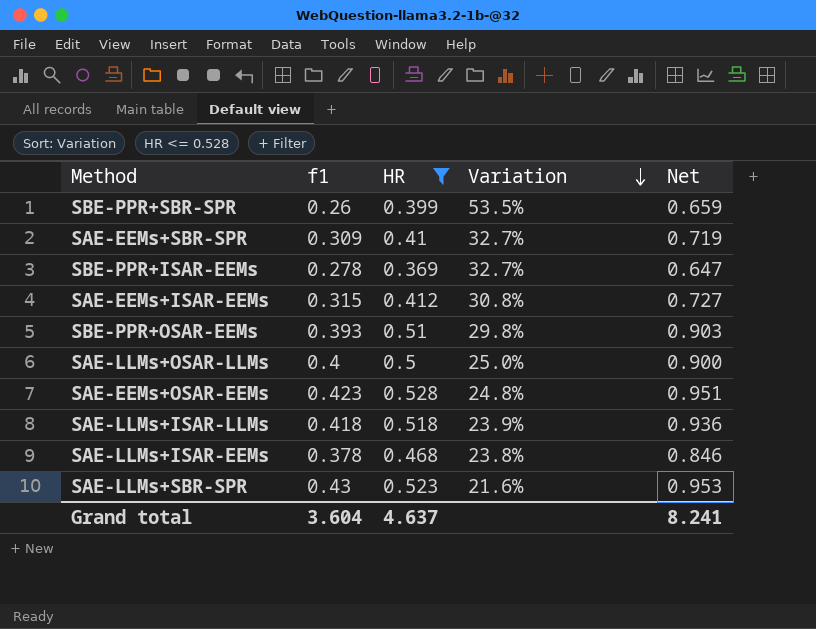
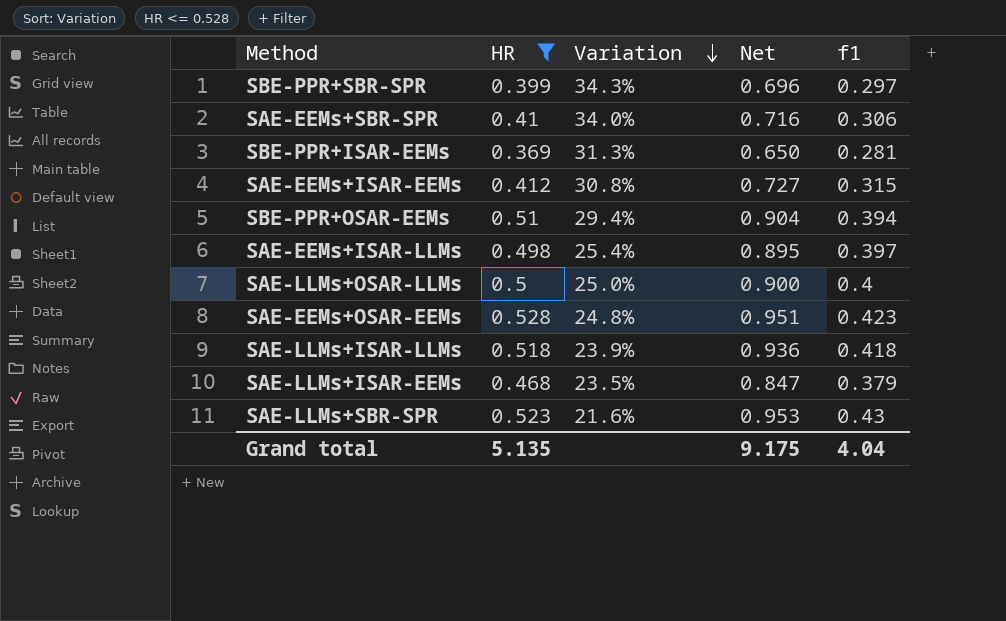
column f1 | position: 2 -> 5
SBE-PPR+SBR-SPR | Variation: 53.5% -> 34.3%
SBE-PPR+SBR-SPR | Net: 0.659 -> 0.696
SBE-PPR+SBR-SPR | f1: 0.26 -> 0.297
SAE-EEMs+SBR-SPR | Variation: 32.7% -> 34.0%
SAE-EEMs+SBR-SPR | Net: 0.719 -> 0.716
SAE-EEMs+SBR-SPR | f1: 0.309 -> 0.306
SBE-PPR+ISAR-EEMs | Variation: 32.7% -> 31.3%
SBE-PPR+ISAR-EEMs | Net: 0.647 -> 0.650
SBE-PPR+ISAR-EEMs | f1: 0.278 -> 0.281
SBE-PPR+OSAR-EEMs | Variation: 29.8% -> 29.4%
SBE-PPR+OSAR-EEMs | Net: 0.903 -> 0.904
SBE-PPR+OSAR-EEMs | f1: 0.393 -> 0.394
row SAE-EEMs+ISAR-LLMs: none -> 0.498 | 25.4% | 0.895 | 0.397
SAE-LLMs+ISAR-EEMs | Variation: 23.8% -> 23.5%
SAE-LLMs+ISAR-EEMs | Net: 0.846 -> 0.847
SAE-LLMs+ISAR-EEMs | f1: 0.378 -> 0.379
Grand total | HR: 4.637 -> 5.135
Grand total | Net: 8.241 -> 9.175
Grand total | f1: 3.604 -> 4.04

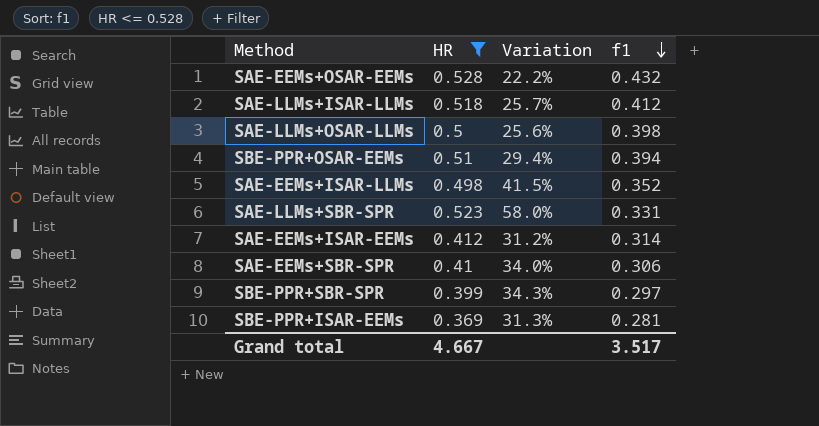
row order: Variation descending -> f1 descending
column Net | formula: [HR] + [f1] -> none
row SAE-LLMs+ISAR-EEMs: 0.468 | 23.5% | 0.847 | 0.379 -> none
SAE-EEMs+OSAR-EEMs | Variation: 24.8% -> 22.2%
SAE-EEMs+OSAR-EEMs | f1: 0.423 -> 0.432
SAE-LLMs+ISAR-LLMs | Variation: 23.9% -> 25.7%
SAE-LLMs+ISAR-LLMs | f1: 0.418 -> 0.412
SAE-LLMs+OSAR-LLMs | Variation: 25.0% -> 25.6%
SAE-LLMs+OSAR-LLMs | f1: 0.4 -> 0.398
SAE-EEMs+ISAR-LLMs | Variation: 25.4% -> 41.5%
SAE-EEMs+ISAR-LLMs | f1: 0.397 -> 0.352
SAE-LLMs+SBR-SPR | Variation: 21.6% -> 58.0%
SAE-LLMs+SBR-SPR | f1: 0.43 -> 0.331
SAE-EEMs+ISAR-EEMs | Variation: 30.8% -> 31.2%
SAE-EEMs+ISAR-EEMs | f1: 0.315 -> 0.314
Grand total | HR: 5.135 -> 4.667
Grand total | f1: 4.04 -> 3.517

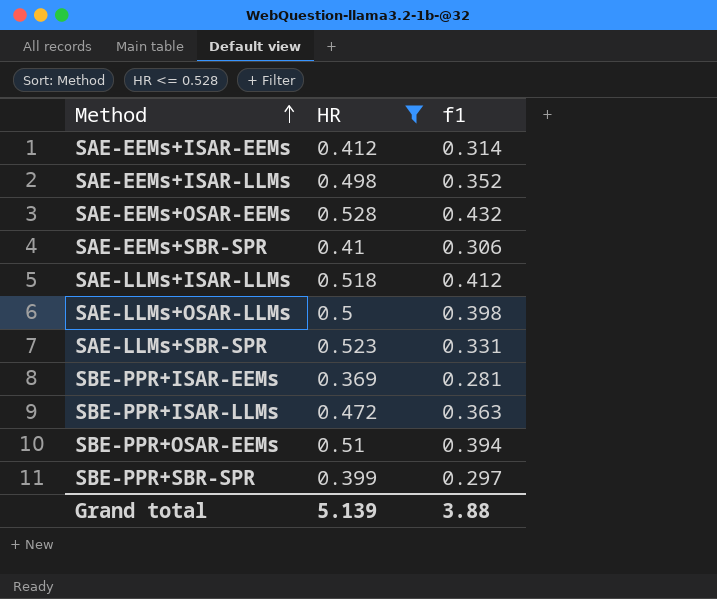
row order: f1 descending -> Method ascending
column Variation | formula: ([HR] - [f1]) / [f1] -> none
row SBE-PPR+ISAR-LLMs: none -> 0.472 | 0.363
Grand total | HR: 4.667 -> 5.139
Grand total | f1: 3.517 -> 3.88

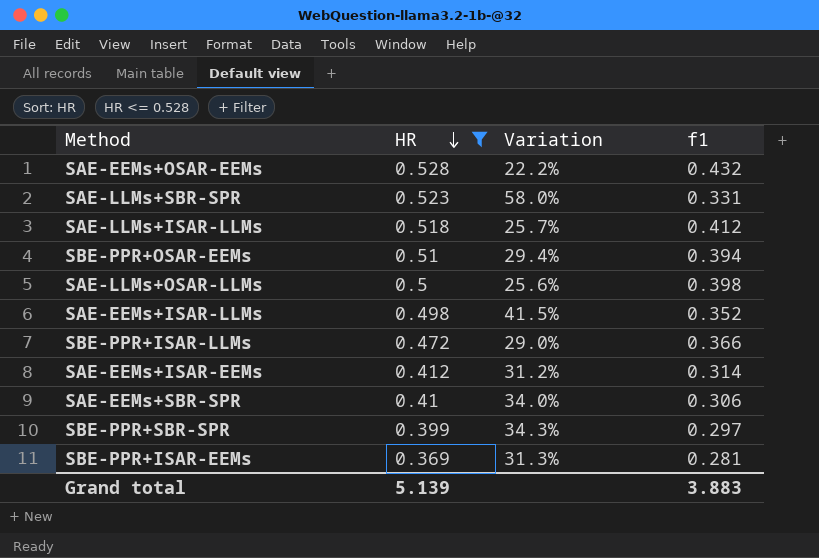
row order: Method ascending -> HR descending
column Variation | formula: none -> ([HR] - [f1]) / [f1]
SBE-PPR+ISAR-LLMs | f1: 0.363 -> 0.366
Grand total | f1: 3.88 -> 3.883

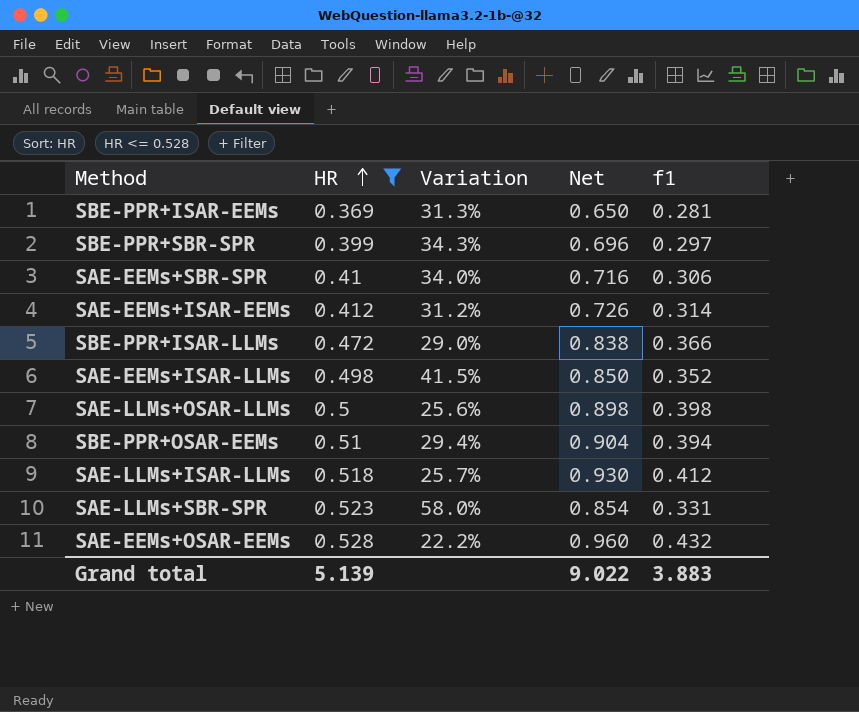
row order: HR descending -> HR ascending
column Net | formula: none -> [HR] + [f1]

